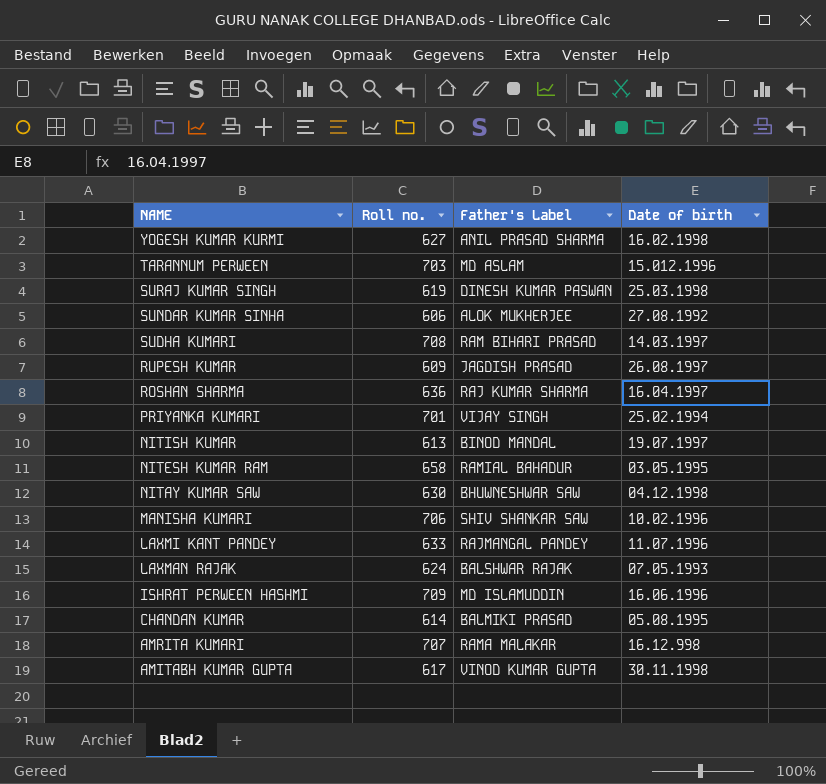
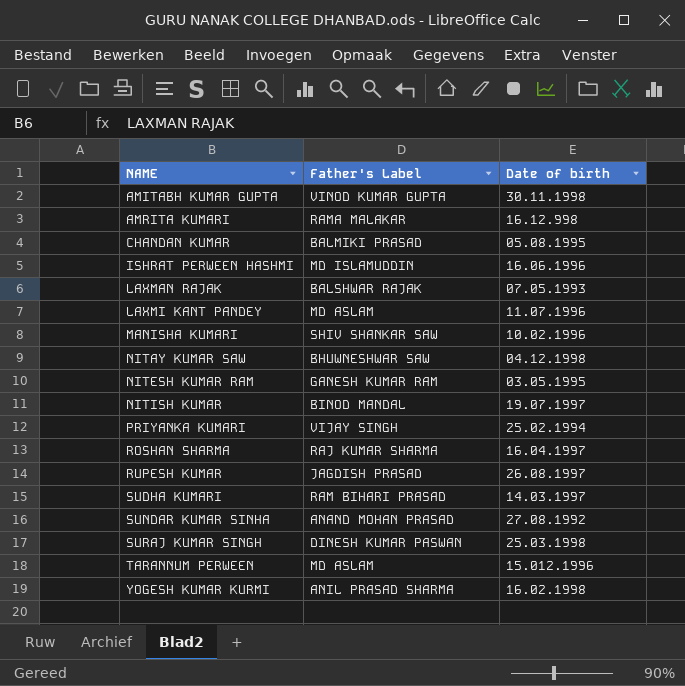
row order: NAME descending -> NAME ascending
column Roll no. | position: 2 -> none
LAXMI KANT PANDEY | Father's Label: RAJMANGAL PANDEY -> MD ASLAM
NITESH KUMAR RAM | Father's Label: RAMIAL BAHADUR -> GANESH KUMAR RAM
SUNDAR KUMAR SINHA | Father's Label: ALOK MUKHERJEE -> ANAND MOHAN PRASAD

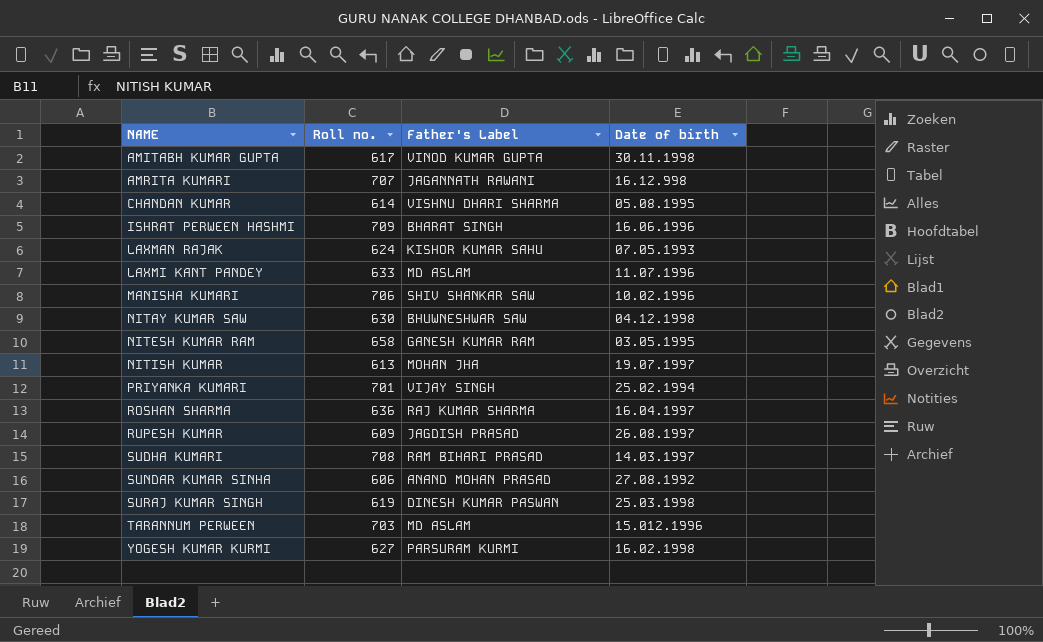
column Roll no. | position: none -> 2
AMRITA KUMARI | Father's Label: RAMA MALAKAR -> JAGANNATH RAWANI
CHANDAN KUMAR | Father's Label: BALMIKI PRASAD -> VISHNU DHARI SHARMA
ISHRAT PERWEEN HASHMI | Father's Label: MD ISLAMUDDIN -> BHARAT SINGH
LAXMAN RAJAK | Father's Label: BALSHWAR RAJAK -> KISHOR KUMAR SAHU
NITISH KUMAR | Father's Label: BINOD MANDAL -> MOHAN JHA
YOGESH KUMAR KURMI | Father's Label: ANIL PRASAD SHARMA -> PARSURAM KURMI

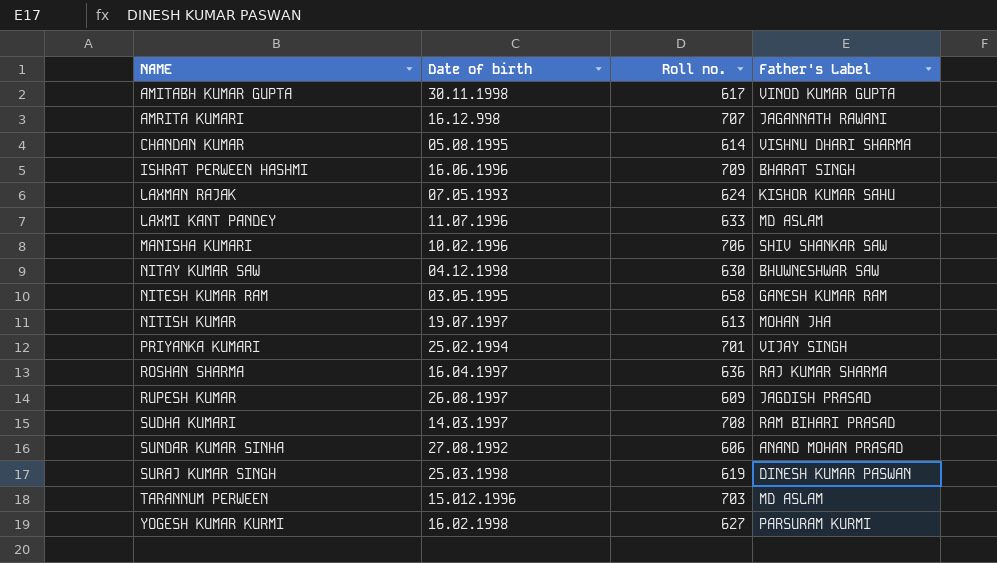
column Date of birth | position: 4 -> 2

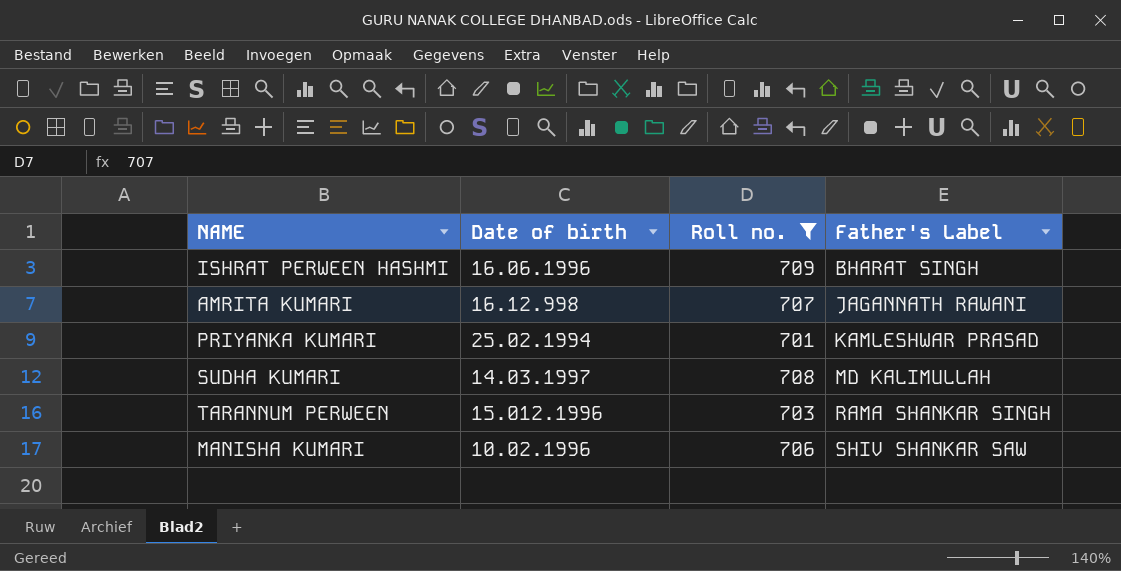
filter: none -> Roll no. >= 701
row order: NAME ascending -> Father's Label ascending
PRIYANKA KUMARI | Father's Label: VIJAY SINGH -> KAMLESHWAR PRASAD
SUDHA KUMARI | Father's Label: RAM BIHARI PRASAD -> MD KALIMULLAH
TARANNUM PERWEEN | Father's Label: MD ASLAM -> RAMA SHANKAR SINGH

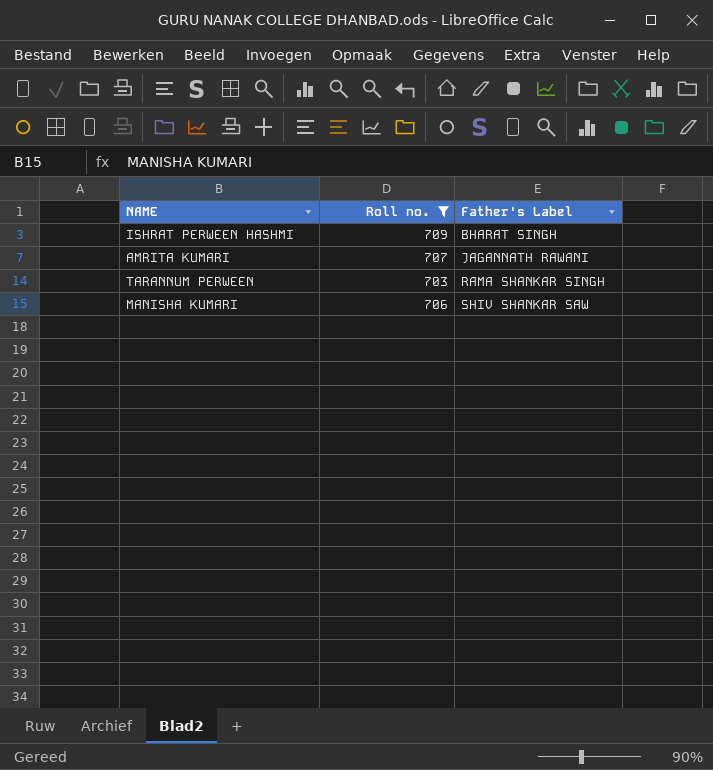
column Date of birth | position: 2 -> none
row PRIYANKA KUMARI: 25.02.1994 | 701 | KAMLESHWAR PRASAD -> none
row SUDHA KUMARI: 14.03.1997 | 708 | MD KALIMULLAH -> none

